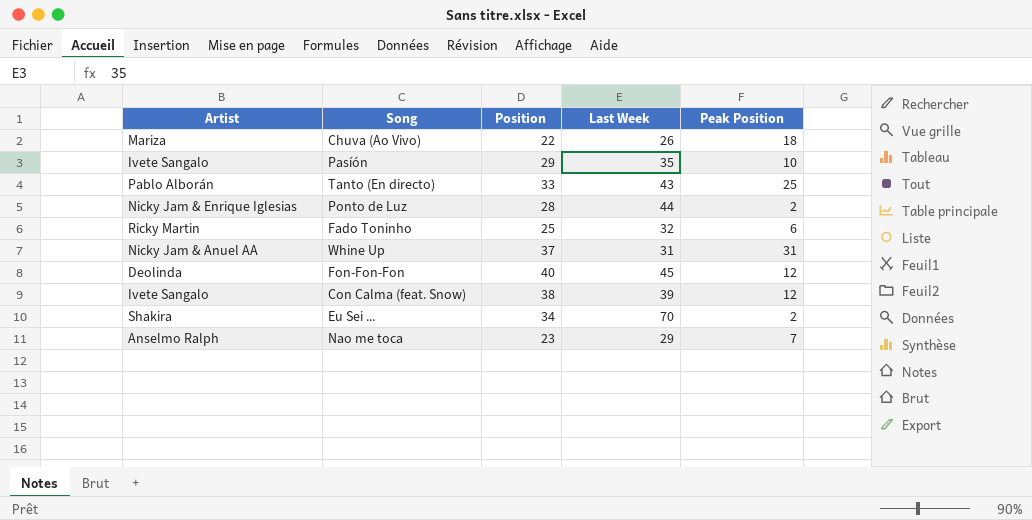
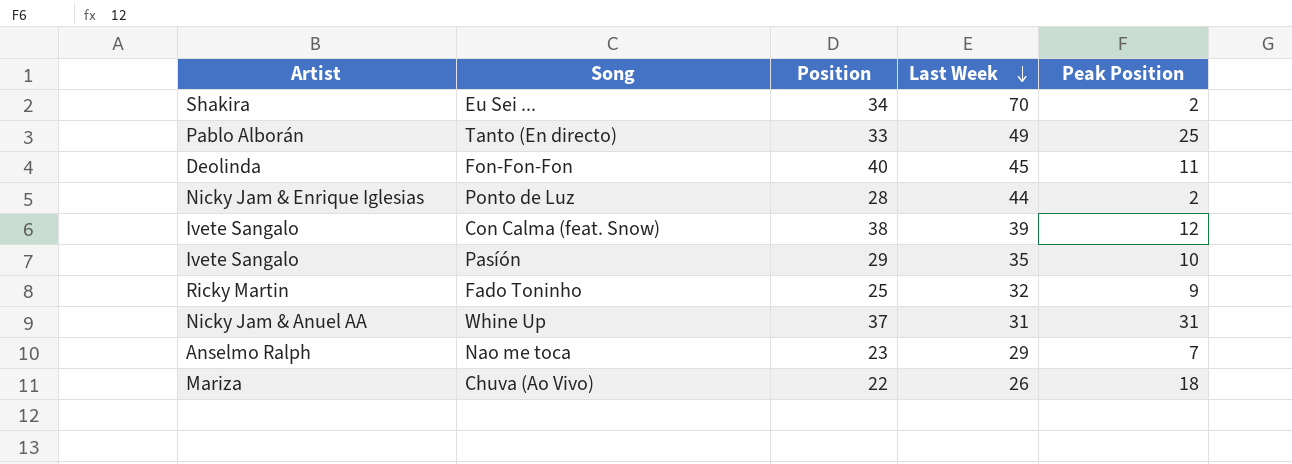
row order: none -> Last Week descending
Tanto (En directo) | Last Week: 43 -> 49
Fon-Fon-Fon | Peak Position: 12 -> 11
Fado Toninho | Peak Position: 6 -> 9

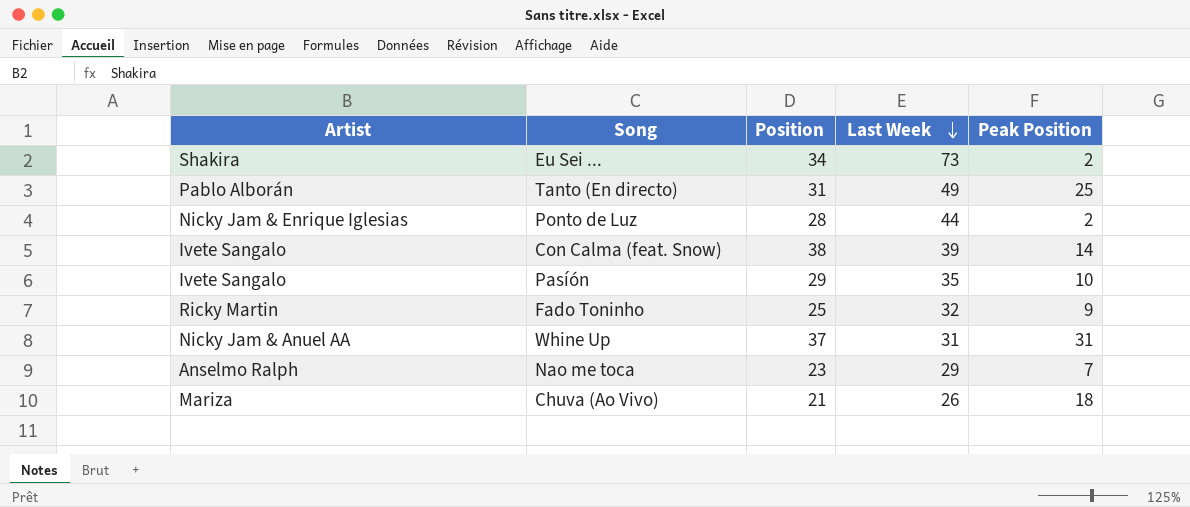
row Fon-Fon-Fon: Deolinda | 40 | 45 | 11 -> none
Eu Sei ... | Last Week: 70 -> 73
Tanto (En directo) | Position: 33 -> 31
Con Calma (feat. Snow) | Peak Position: 12 -> 14
Chuva (Ao Vivo) | Position: 22 -> 21

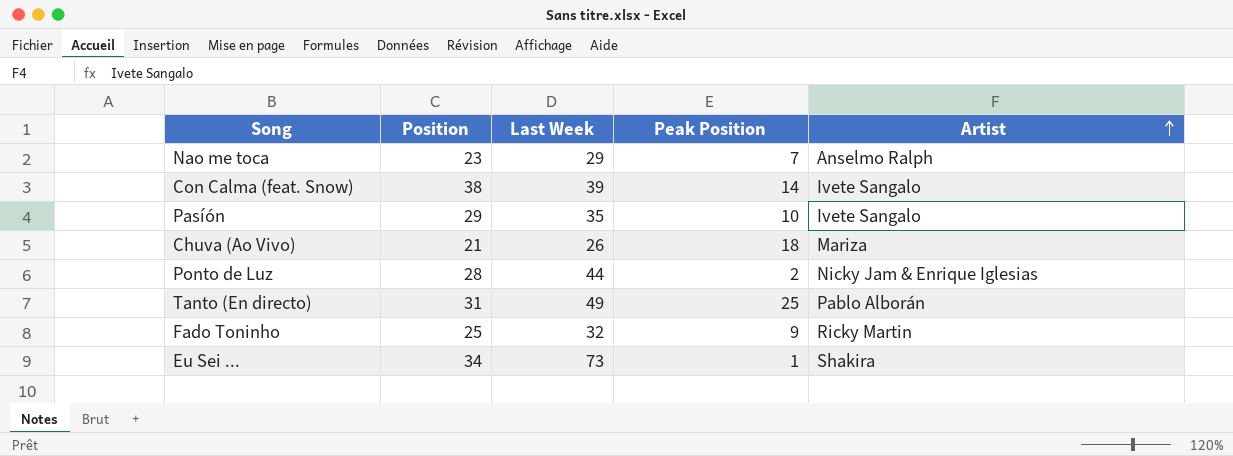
row order: Last Week descending -> Artist ascending
column Artist | position: 1 -> 5
row Whine Up: Nicky Jam & Anuel AA | 37 | 31 | 31 -> none
Eu Sei ... | Peak Position: 2 -> 1

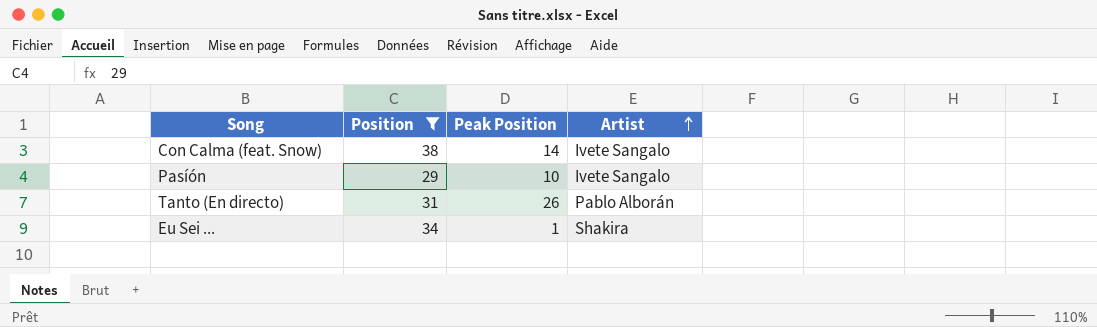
filter: none -> Position >= 29
column Last Week | position: 3 -> none
Tanto (En directo) | Peak Position: 25 -> 26

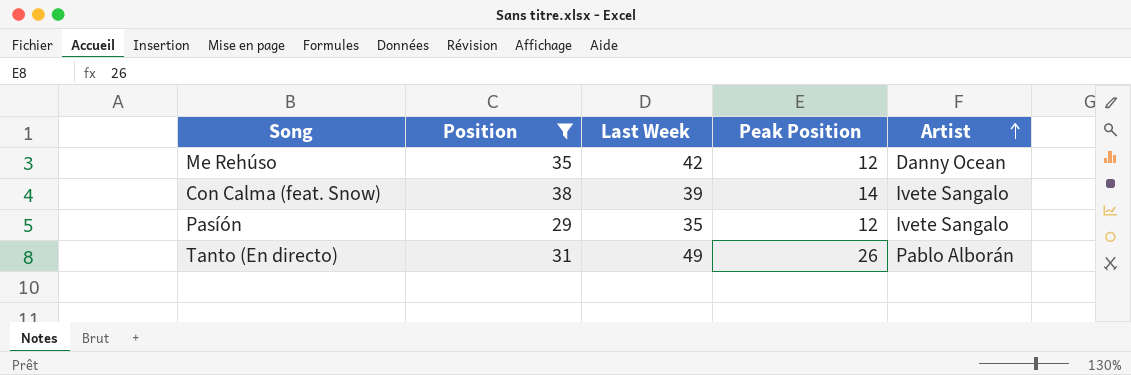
column Last Week | position: none -> 3
row Eu Sei ...: 34 | 1 | Shakira -> none
row Me Rehúso: none -> 35 | 42 | 12 | Danny Ocean
Pasíón | Peak Position: 10 -> 12

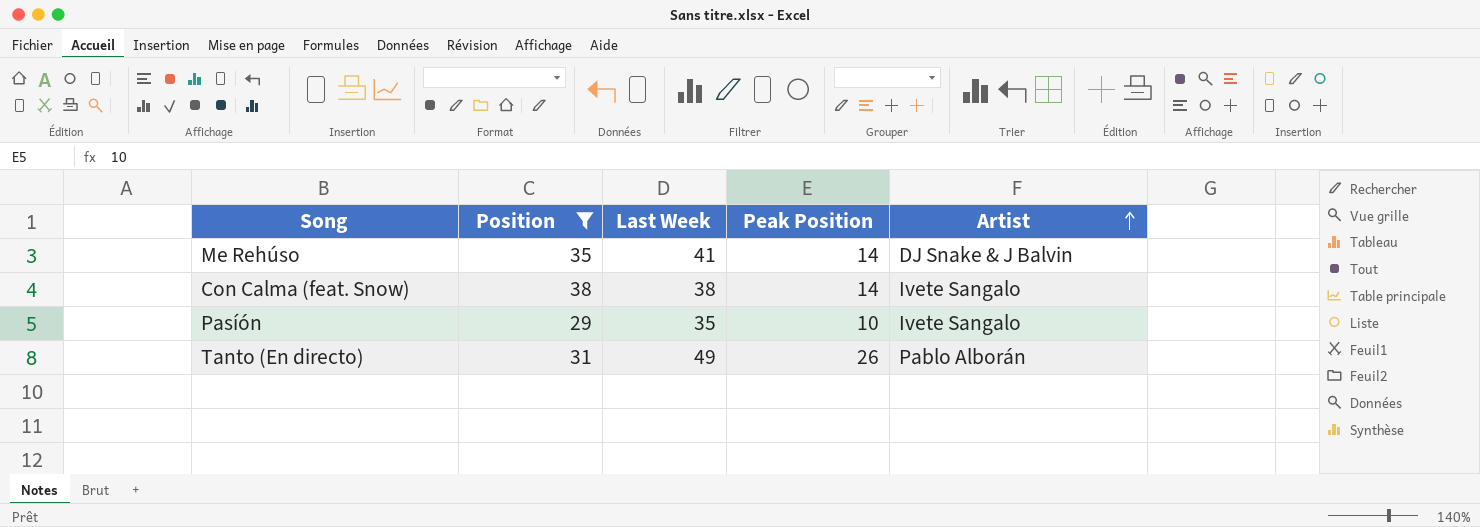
Me Rehúso | Last Week: 42 -> 41
Me Rehúso | Peak Position: 12 -> 14
Me Rehúso | Artist: Danny Ocean -> DJ Snake & J Balvin
Con Calma (feat. Snow) | Last Week: 39 -> 38
Pasíón | Peak Position: 12 -> 10

